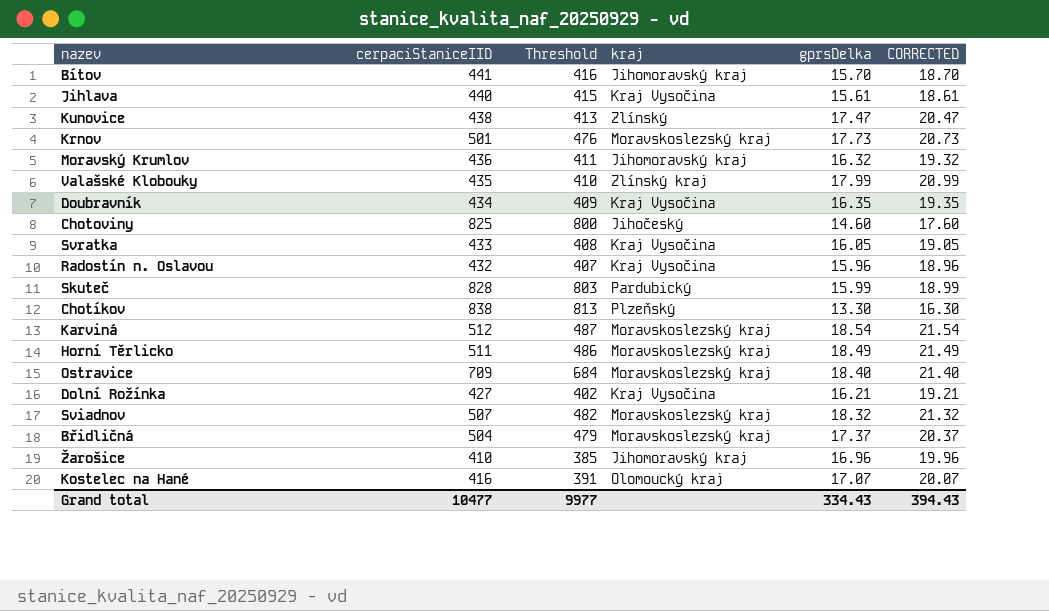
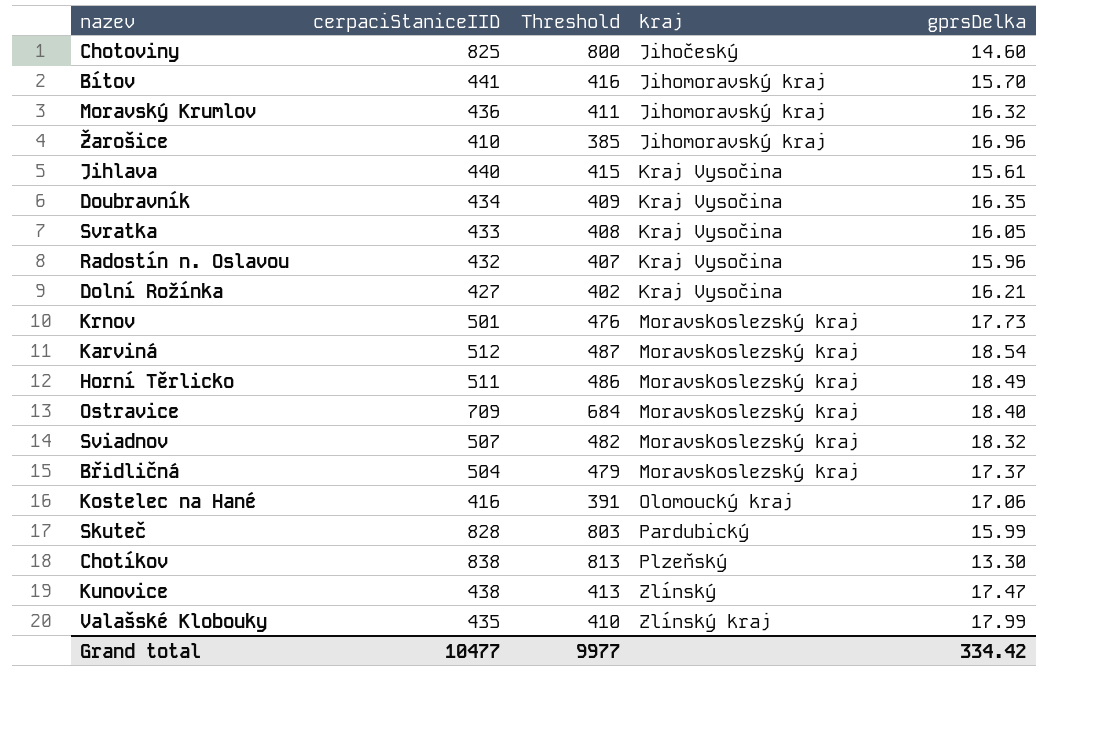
row order: none -> kraj ascending
column CORRECTED | formula: [gprsDelka] + 3 -> none
Kostelec na Hané | gprsDelka: 17.07 -> 17.06
Grand total | gprsDelka: 334.43 -> 334.42

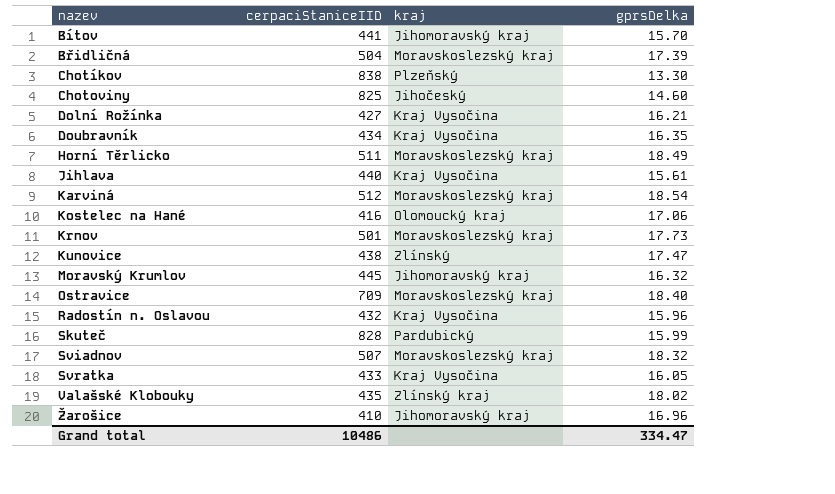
row order: kraj ascending -> nazev ascending
column Threshold | formula: [cerpaciStaniceIID] - 25 -> none
Břidličná | gprsDelka: 17.37 -> 17.39
Moravský Krumlov | cerpaciStaniceIID: 436 -> 445
Valašské Klobouky | gprsDelka: 17.99 -> 18.02
Grand total | cerpaciStaniceIID: 10477 -> 10486
Grand total | gprsDelka: 334.42 -> 334.47

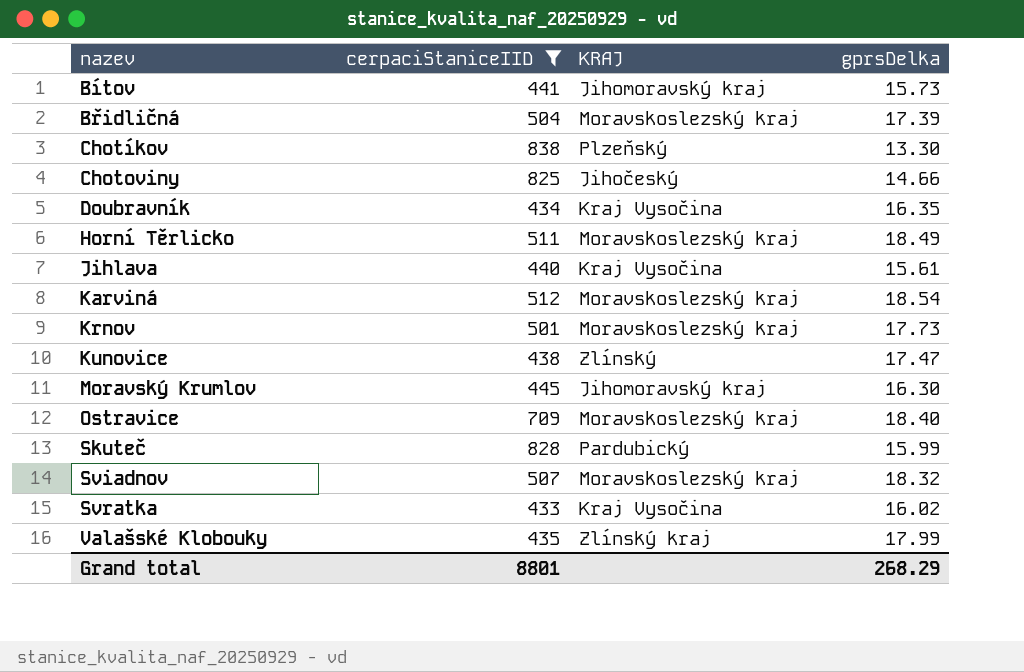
filter: none -> cerpaciStaniceIID >= 433
column name: kraj -> KRAJ
Bítov | gprsDelka: 15.70 -> 15.73
Chotoviny | gprsDelka: 14.60 -> 14.66
Moravský Krumlov | gprsDelka: 16.32 -> 16.30
Svratka | gprsDelka: 16.05 -> 16.02
Valašské Klobouky | gprsDelka: 18.02 -> 17.99
Grand total | cerpaciStaniceIID: 10486 -> 8801
Grand total | gprsDelka: 334.47 -> 268.29

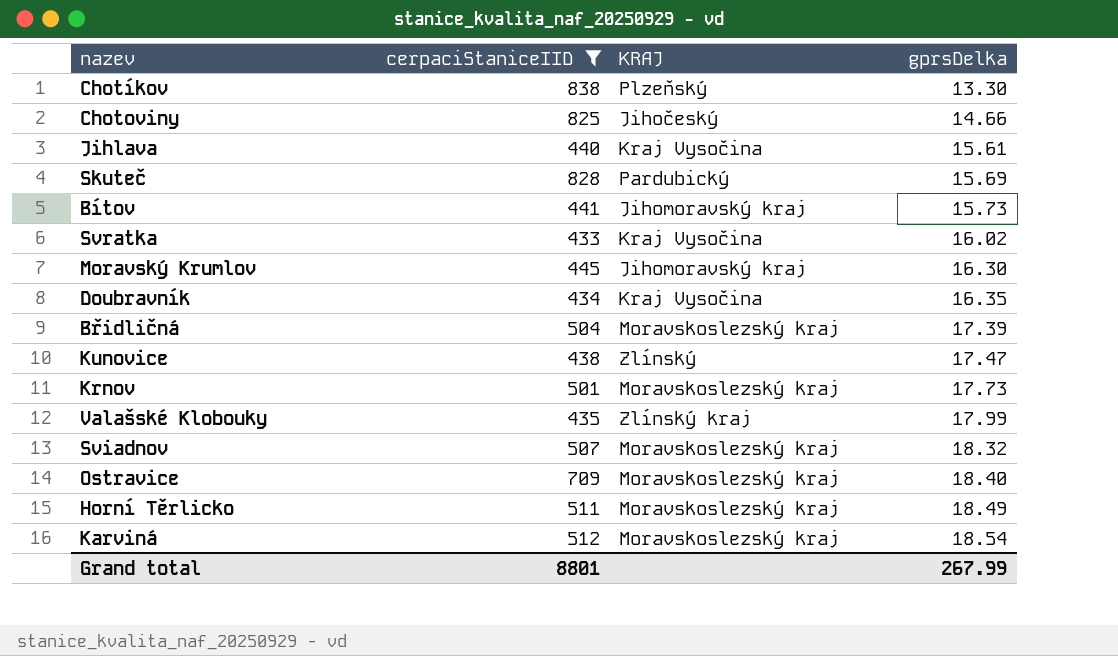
row order: nazev ascending -> gprsDelka ascending
Skuteč | gprsDelka: 15.99 -> 15.69
Grand total | gprsDelka: 268.29 -> 267.99

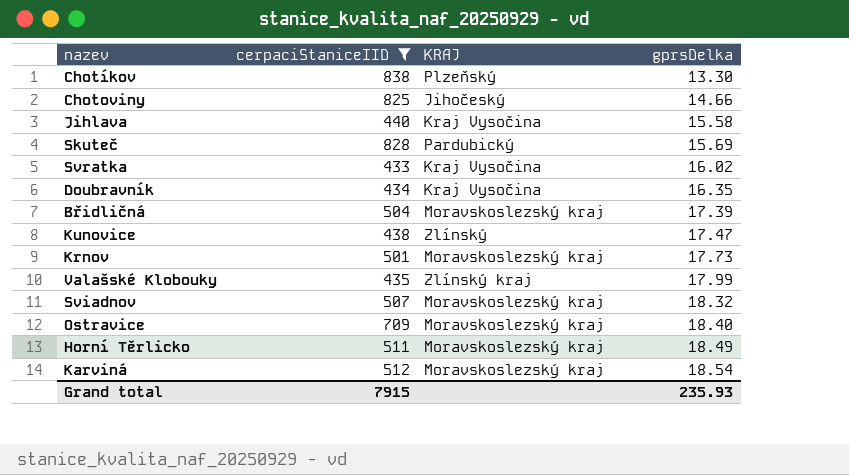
row Bítov: 441 | Jihomoravský kraj | 15.73 -> none
row Moravský Krumlov: 445 | Jihomoravský kraj | 16.30 -> none
Jihlava | gprsDelka: 15.61 -> 15.58
Grand total | cerpaciStaniceIID: 8801 -> 7915
Grand total | gprsDelka: 267.99 -> 235.93

